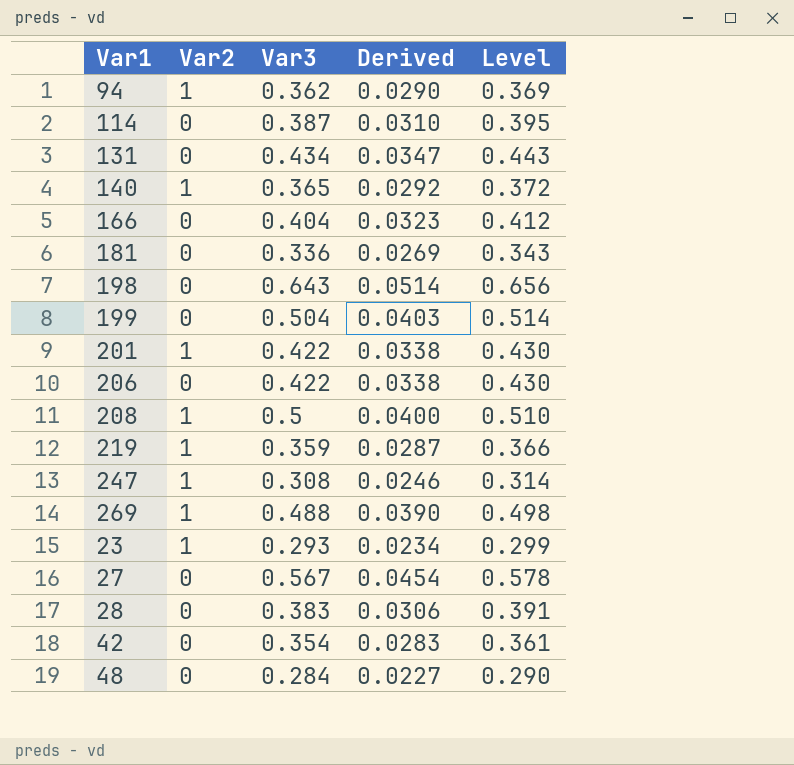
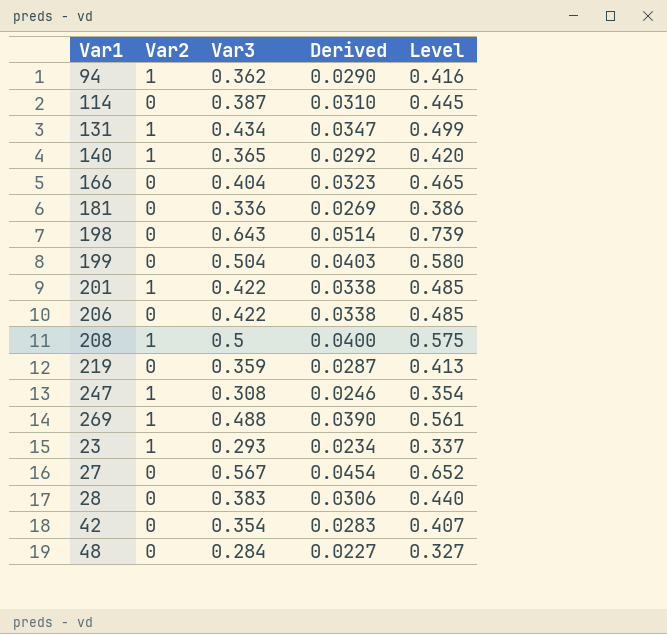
column Level | formula: [Var3] * 1.02 -> [Var3] * 1.15
131 | Var2: 0 -> 1
219 | Var2: 1 -> 0

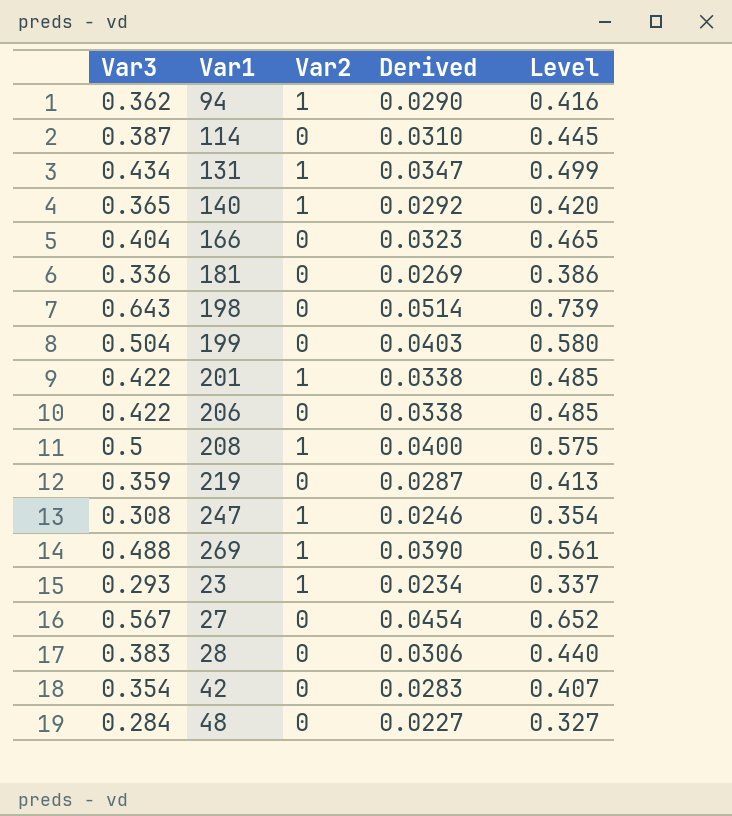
column Var3 | position: 3 -> 1

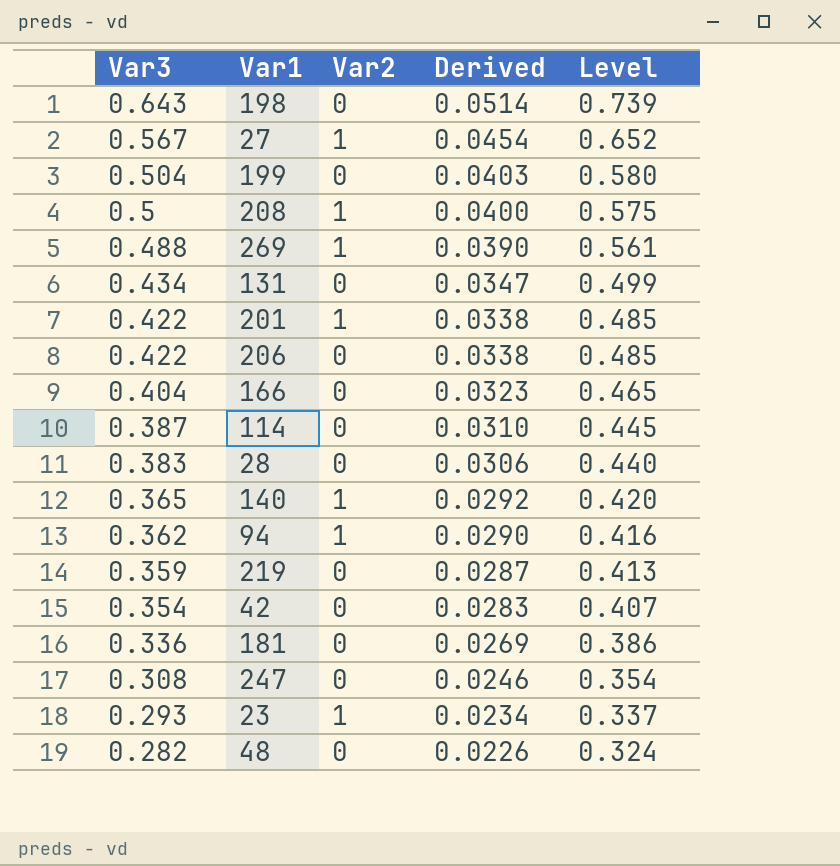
row order: none -> Var3 descending
27 | Var2: 0 -> 1
131 | Var2: 1 -> 0
247 | Var2: 1 -> 0
48 | Var3: 0.284 -> 0.282
48 | Derived: 0.0227 -> 0.0226
48 | Level: 0.327 -> 0.324

